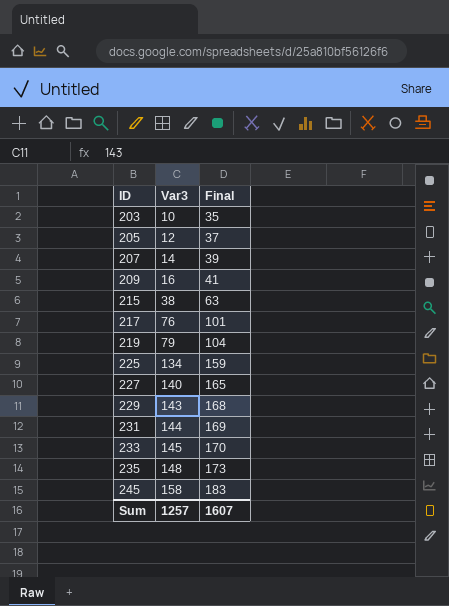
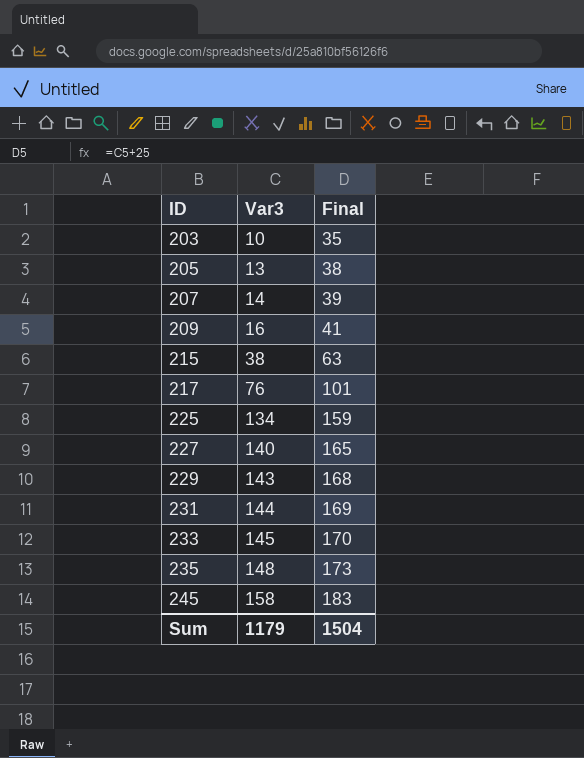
row 219: 79 | 104 -> none
205 | Var3: 12 -> 13
205 | Final: 37 -> 38
Sum | Var3: 1257 -> 1179
Sum | Final: 1607 -> 1504

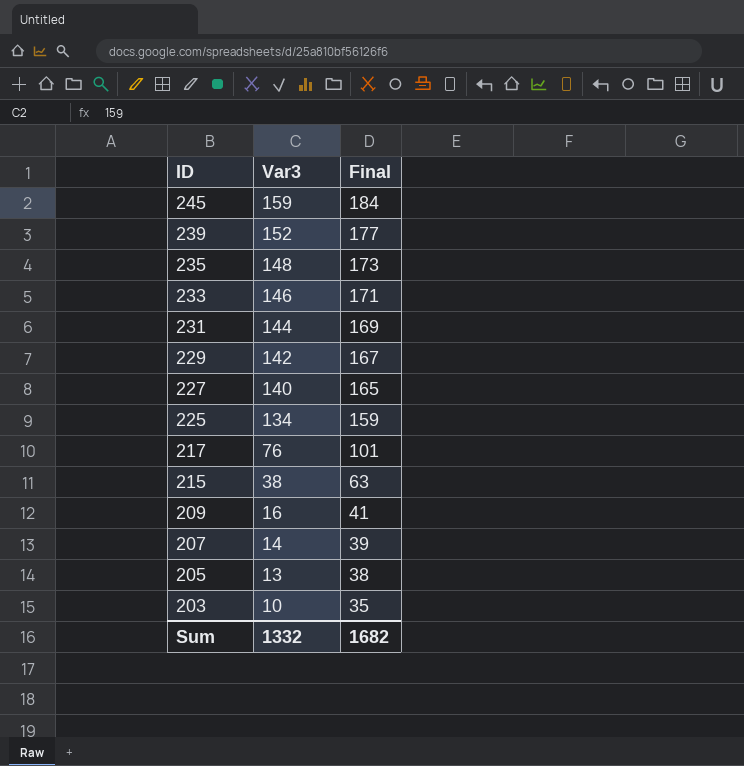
row order: ID ascending -> ID descending
245 | Var3: 158 -> 159
245 | Final: 183 -> 184
row 239: none -> 152 | 177
233 | Var3: 145 -> 146
233 | Final: 170 -> 171
229 | Var3: 143 -> 142
229 | Final: 168 -> 167
Sum | Var3: 1179 -> 1332
Sum | Final: 1504 -> 1682

